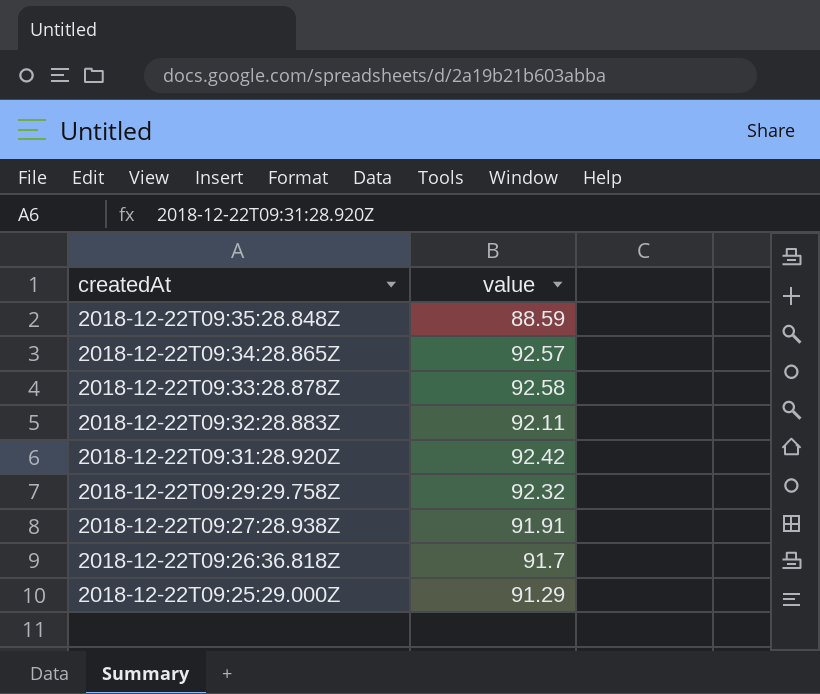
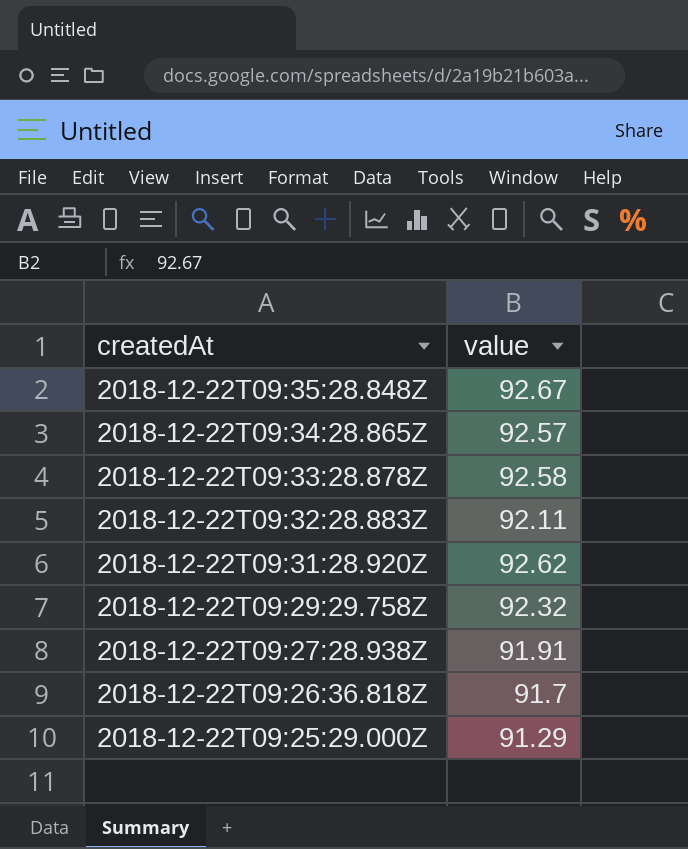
2018-12-22T09:35:28.848Z | value: 88.59 -> 92.67
2018-12-22T09:31:28.920Z | value: 92.42 -> 92.62

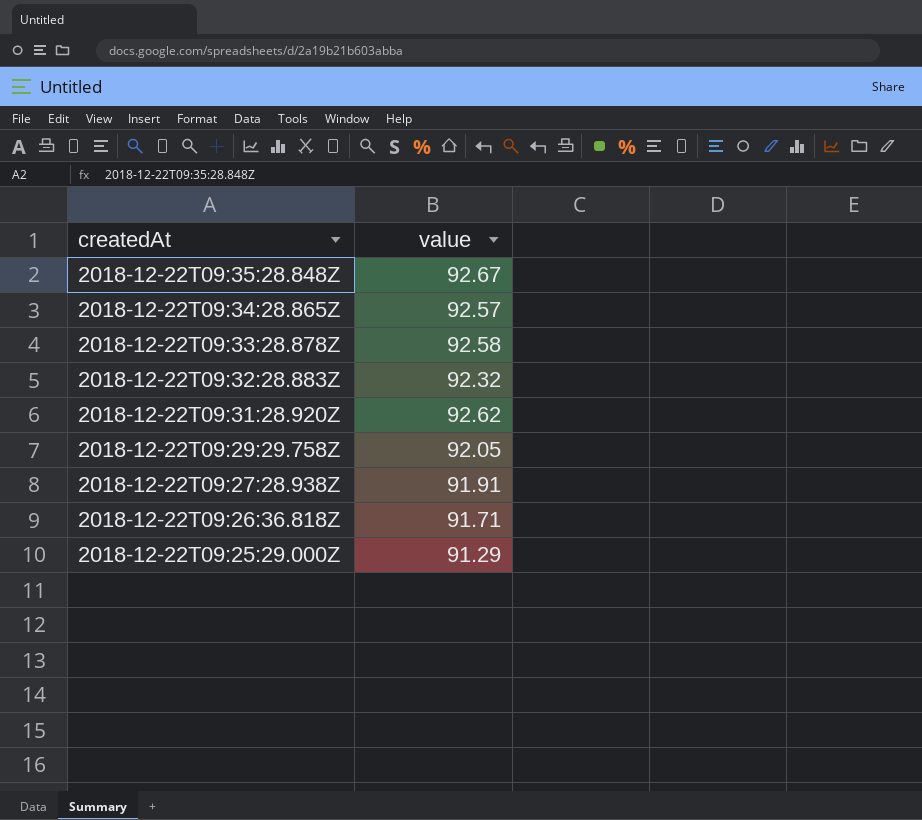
2018-12-22T09:32:28.883Z | value: 92.11 -> 92.32
2018-12-22T09:29:29.758Z | value: 92.32 -> 92.05
2018-12-22T09:26:36.818Z | value: 91.7 -> 91.71

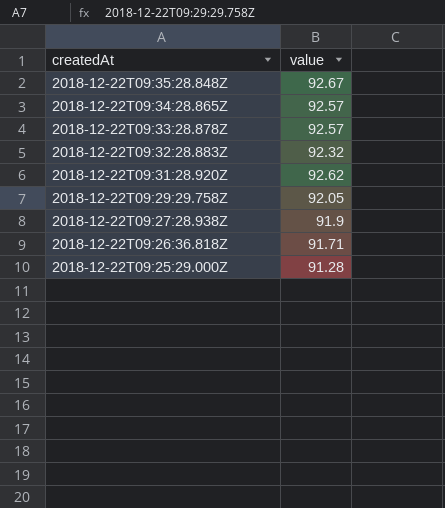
2018-12-22T09:33:28.878Z | value: 92.58 -> 92.57
2018-12-22T09:27:28.938Z | value: 91.91 -> 91.9
2018-12-22T09:25:29.000Z | value: 91.29 -> 91.28

